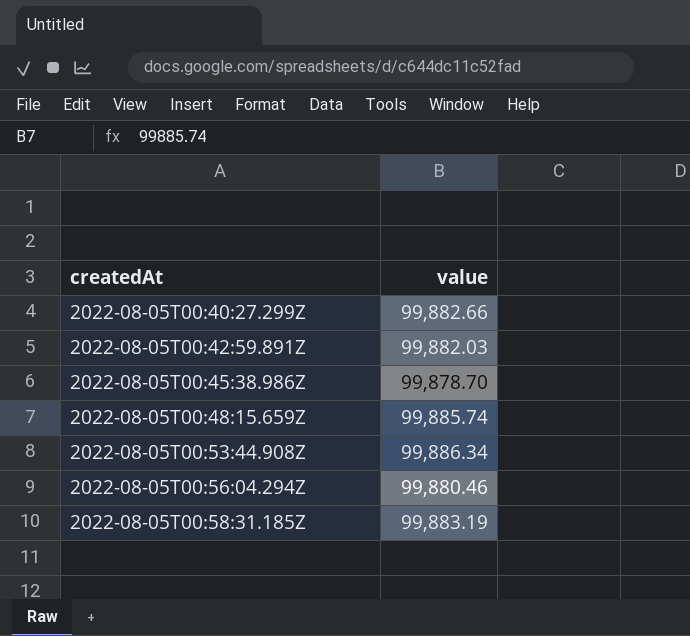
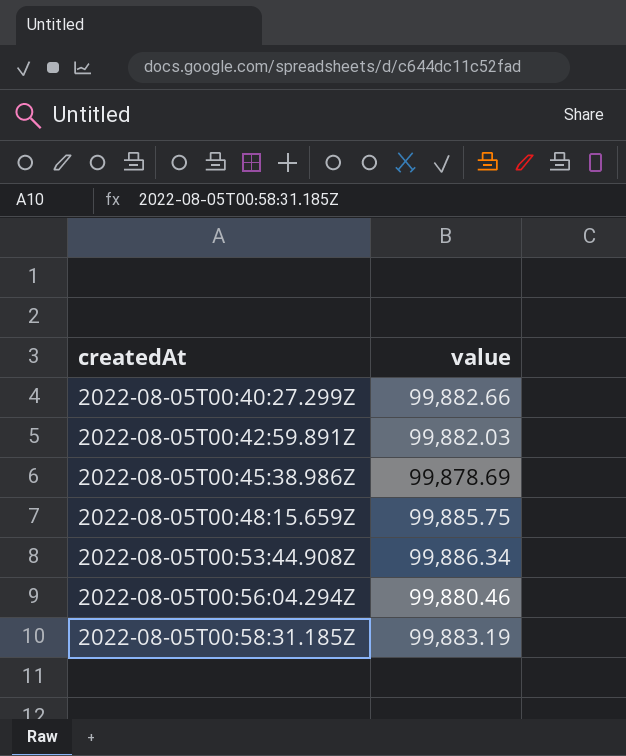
2022-08-05T00:45:38.986Z | value: 99,878.70 -> 99,878.69
2022-08-05T00:48:15.659Z | value: 99,885.74 -> 99,885.75

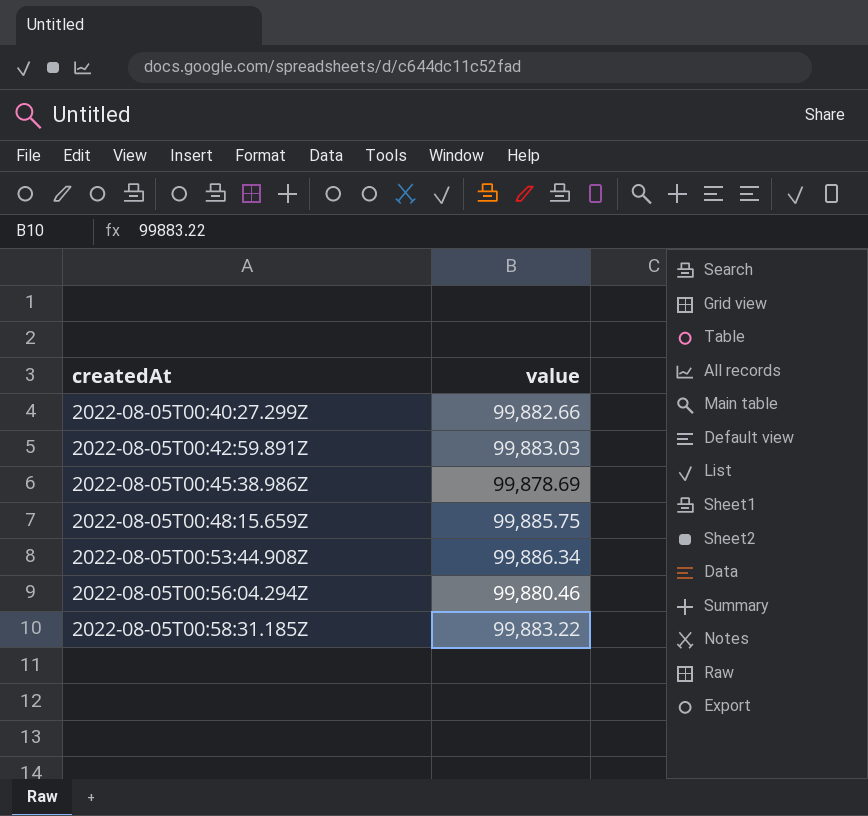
2022-08-05T00:42:59.891Z | value: 99,882.03 -> 99,883.03
2022-08-05T00:58:31.185Z | value: 99,883.19 -> 99,883.22

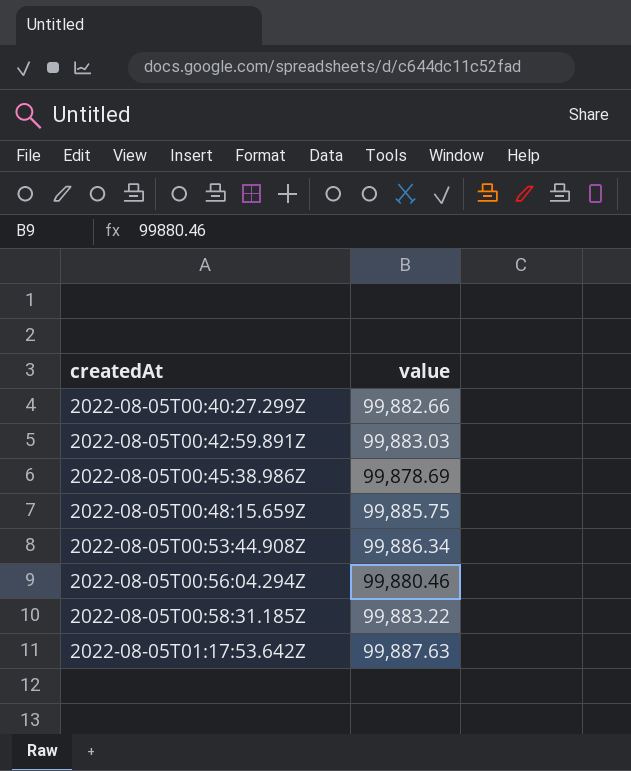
row 2022-08-05T01:17:53.642Z: none -> 99,887.63

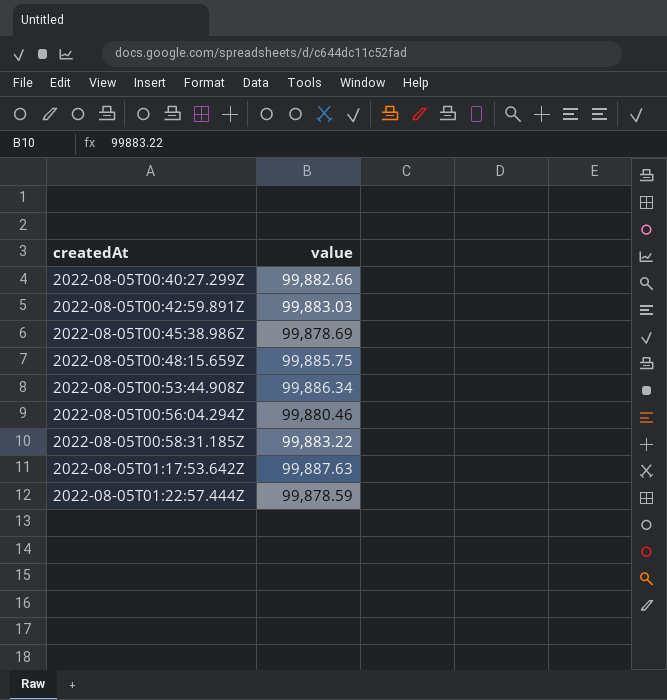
row 2022-08-05T01:22:57.444Z: none -> 99,878.59

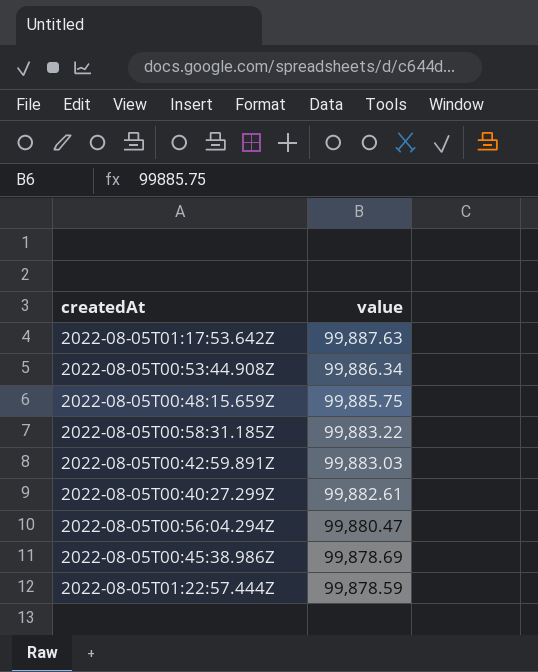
row order: createdAt ascending -> value descending
2022-08-05T00:40:27.299Z | value: 99,882.66 -> 99,882.61
2022-08-05T00:56:04.294Z | value: 99,880.46 -> 99,880.47

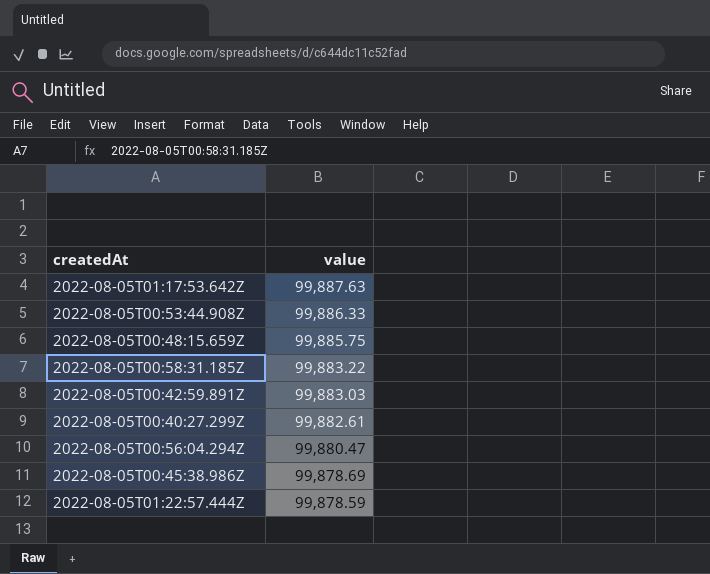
2022-08-05T00:53:44.908Z | value: 99,886.34 -> 99,886.33

